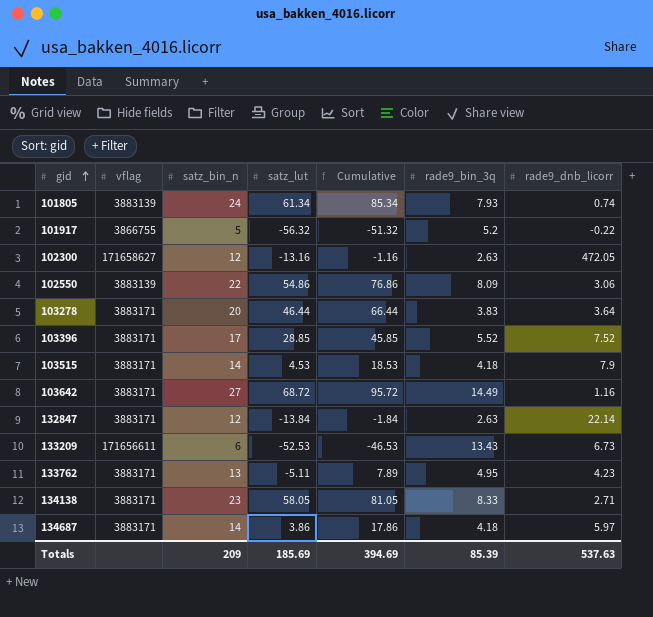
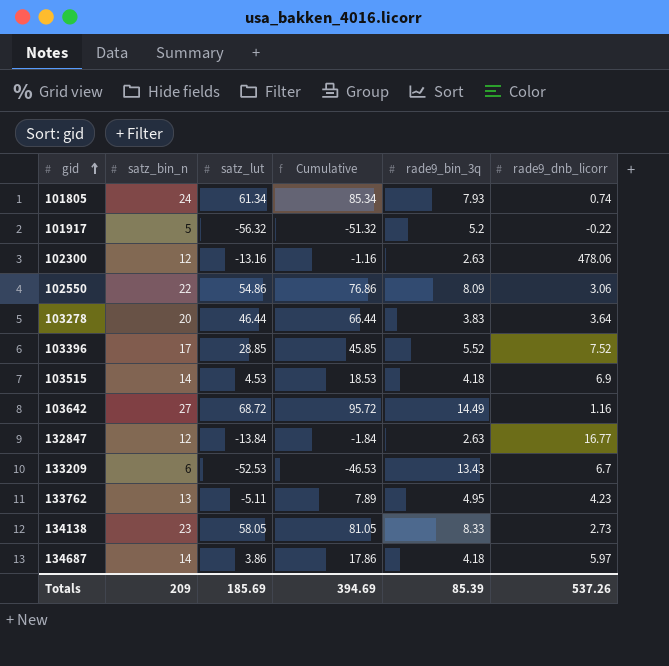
column vflag | position: 2 -> none
102300 | rade9_dnb_licorr: 472.05 -> 478.06
103515 | rade9_dnb_licorr: 7.9 -> 6.9
132847 | rade9_dnb_licorr: 22.14 -> 16.77
133209 | rade9_dnb_licorr: 6.73 -> 6.7
134138 | rade9_dnb_licorr: 2.71 -> 2.73
Totals | rade9_dnb_licorr: 537.63 -> 537.26

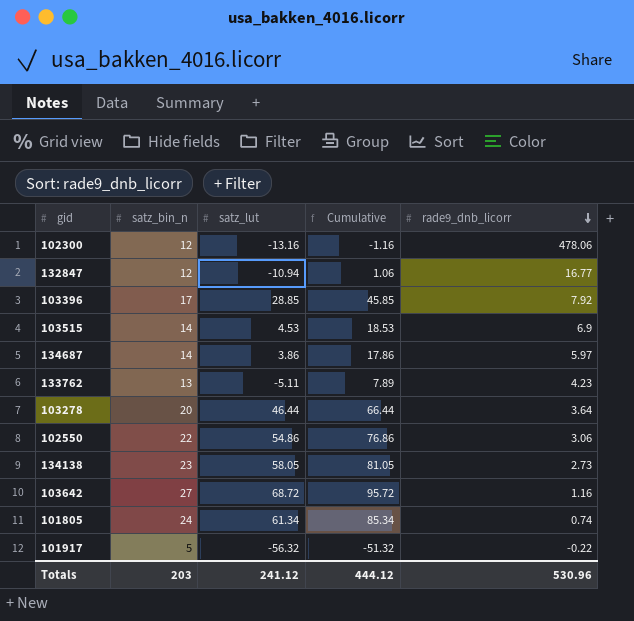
row order: gid ascending -> rade9_dnb_licorr descending
column rade9_bin_3q | position: 5 -> none
row 133209: 6 | -52.53 | -46.53 | 13.43 | 6.7 -> none
132847 | satz_lut: -13.84 -> -10.94
132847 | Cumulative: -1.84 -> 1.06
103396 | rade9_dnb_licorr: 7.52 -> 7.92
Totals | satz_bin_n: 209 -> 203
Totals | satz_lut: 185.69 -> 241.12
Totals | Cumulative: 394.69 -> 444.12
Totals | rade9_dnb_licorr: 537.26 -> 530.96

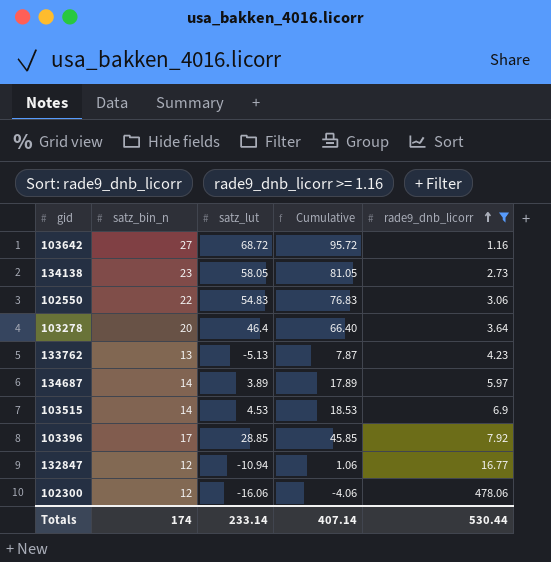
filter: none -> rade9_dnb_licorr >= 1.16
row order: rade9_dnb_licorr descending -> rade9_dnb_licorr ascending
102550 | satz_lut: 54.86 -> 54.83
102550 | Cumulative: 76.86 -> 76.83
103278 | satz_lut: 46.44 -> 46.4
103278 | Cumulative: 66.44 -> 66.40
133762 | satz_lut: -5.11 -> -5.13
133762 | Cumulative: 7.89 -> 7.87
134687 | satz_lut: 3.86 -> 3.89
134687 | Cumulative: 17.86 -> 17.89
102300 | satz_lut: -13.16 -> -16.06
102300 | Cumulative: -1.16 -> -4.06
Totals | satz_bin_n: 203 -> 174
Totals | satz_lut: 241.12 -> 233.14
Totals | Cumulative: 444.12 -> 407.14
Totals | rade9_dnb_licorr: 530.96 -> 530.44

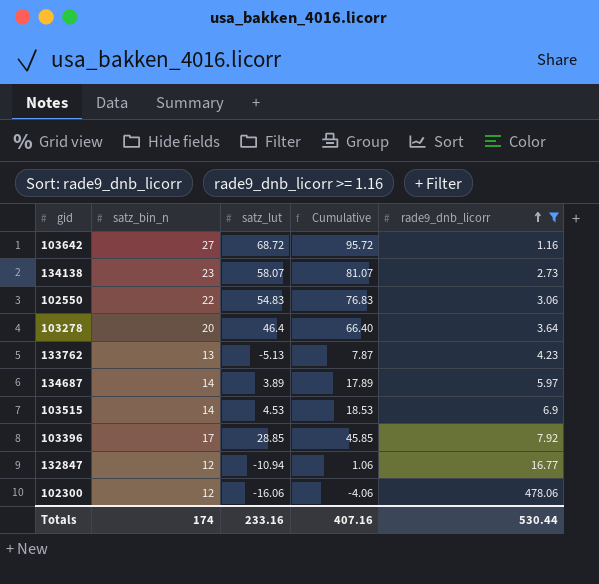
134138 | satz_lut: 58.05 -> 58.07
134138 | Cumulative: 81.05 -> 81.07
Totals | satz_lut: 233.14 -> 233.16
Totals | Cumulative: 407.14 -> 407.16

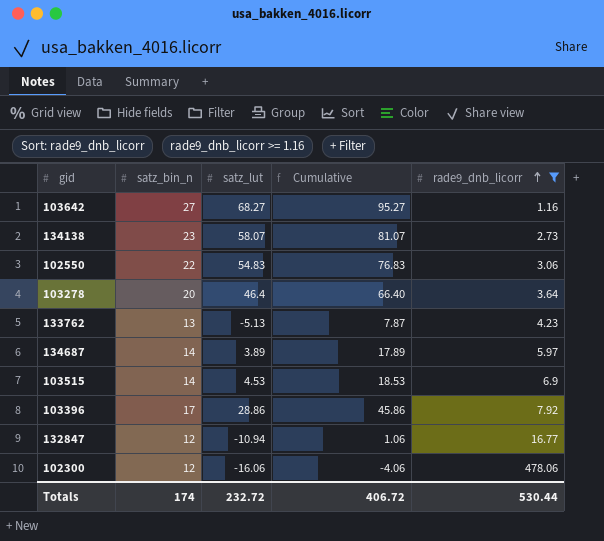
103642 | satz_lut: 68.72 -> 68.27
103642 | Cumulative: 95.72 -> 95.27
103396 | satz_lut: 28.85 -> 28.86
103396 | Cumulative: 45.85 -> 45.86
Totals | satz_lut: 233.16 -> 232.72
Totals | Cumulative: 407.16 -> 406.72

